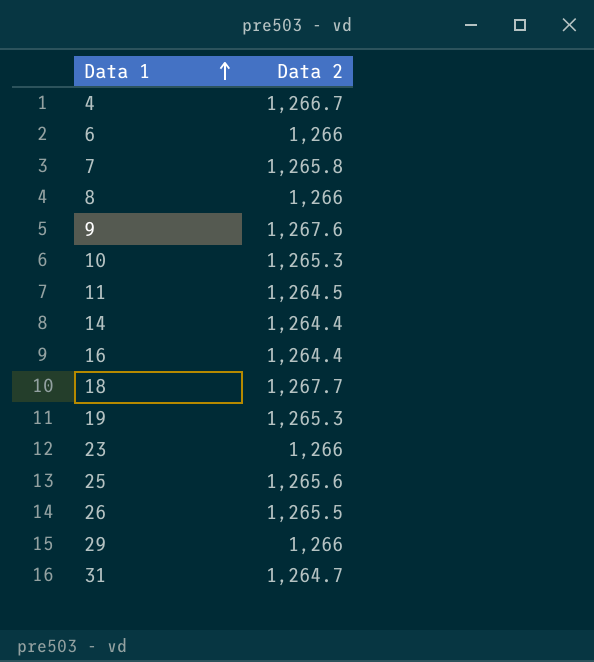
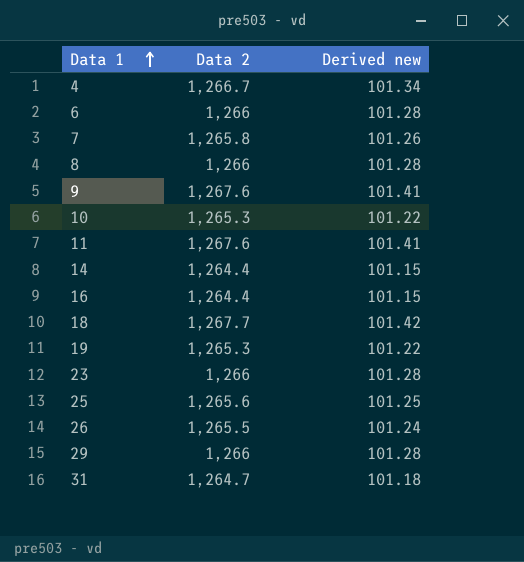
column Derived new | formula: none -> [Data 2] * 0.08
11 | Data 2: 1,264.5 -> 1,267.6

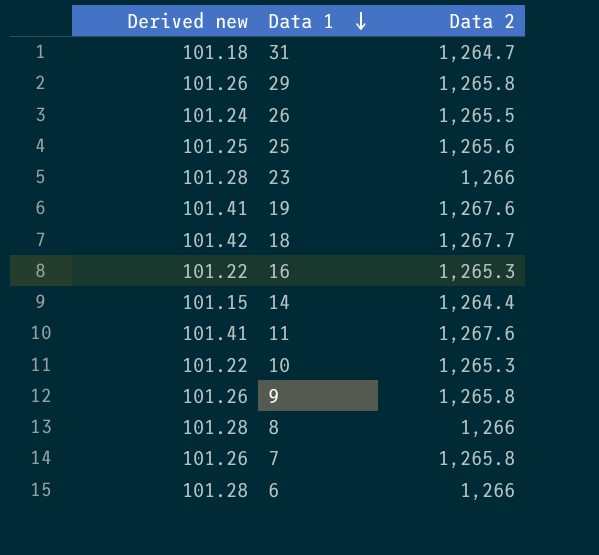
row order: Data 1 ascending -> Data 1 descending
column Derived new | position: 3 -> 1
row 4: 1,266.7 | 101.34 -> none
29 | Derived new: 101.28 -> 101.26
29 | Data 2: 1,266 -> 1,265.8
19 | Derived new: 101.22 -> 101.41
19 | Data 2: 1,265.3 -> 1,267.6
16 | Derived new: 101.15 -> 101.22
16 | Data 2: 1,264.4 -> 1,265.3
9 | Derived new: 101.41 -> 101.26
9 | Data 2: 1,267.6 -> 1,265.8

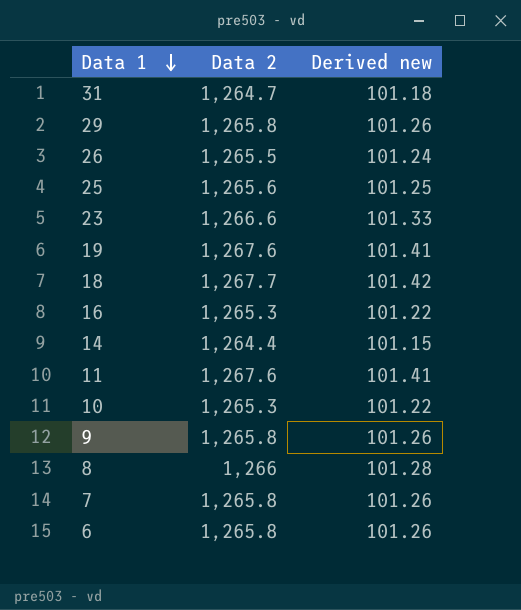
column Derived new | position: 1 -> 3
23 | Data 2: 1,266 -> 1,266.6
23 | Derived new: 101.28 -> 101.33
6 | Data 2: 1,266 -> 1,265.8
6 | Derived new: 101.28 -> 101.26

